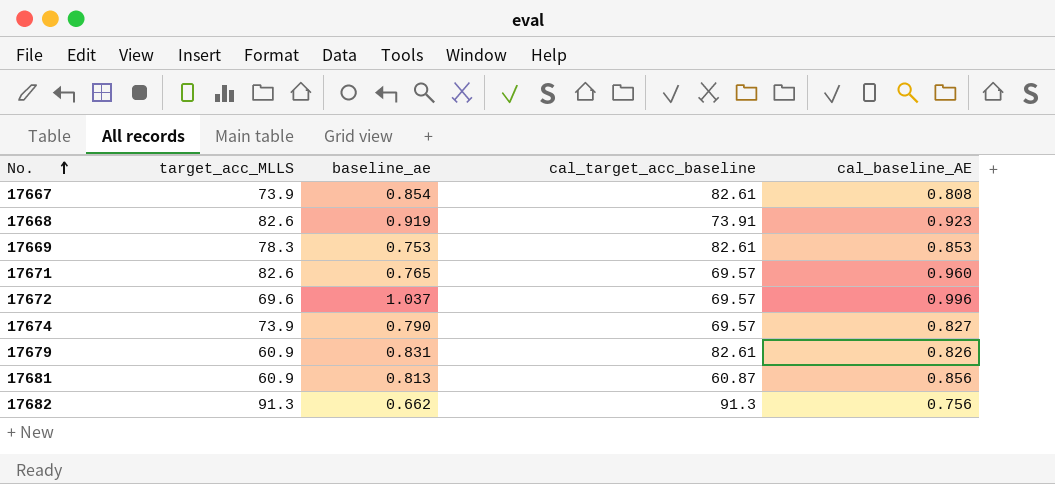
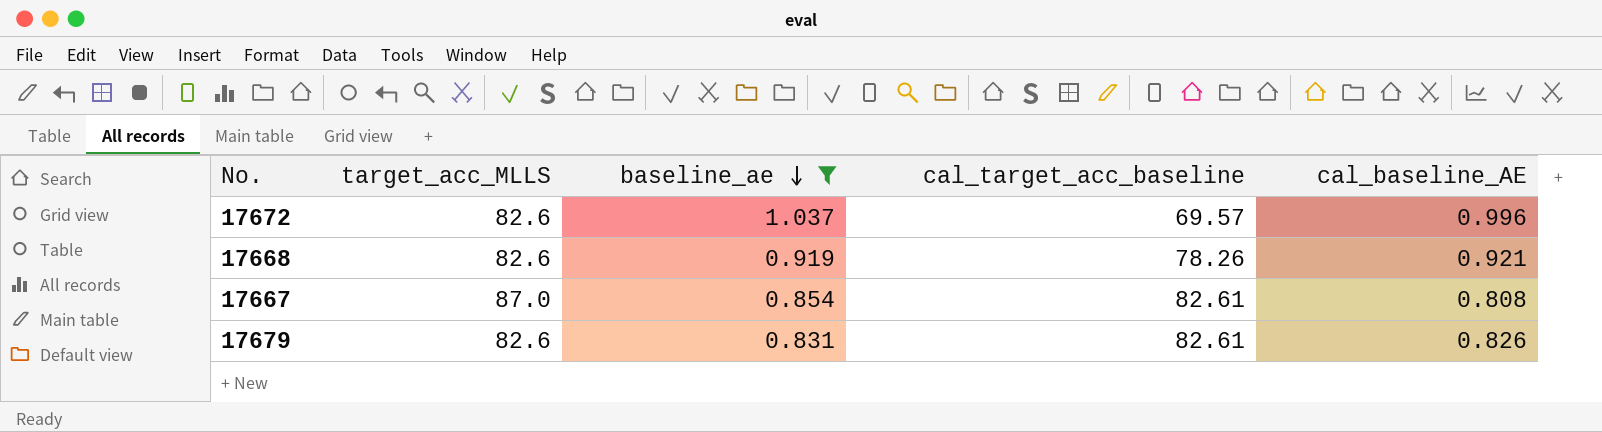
filter: none -> baseline_ae >= 0.831
row order: No. ascending -> baseline_ae descending
17672 | target_acc_MLLS: 69.6 -> 82.6
17668 | cal_target_acc_baseline: 73.91 -> 78.26
17668 | cal_baseline_AE: 0.923 -> 0.921
17667 | target_acc_MLLS: 73.9 -> 87.0
17679 | target_acc_MLLS: 60.9 -> 82.6

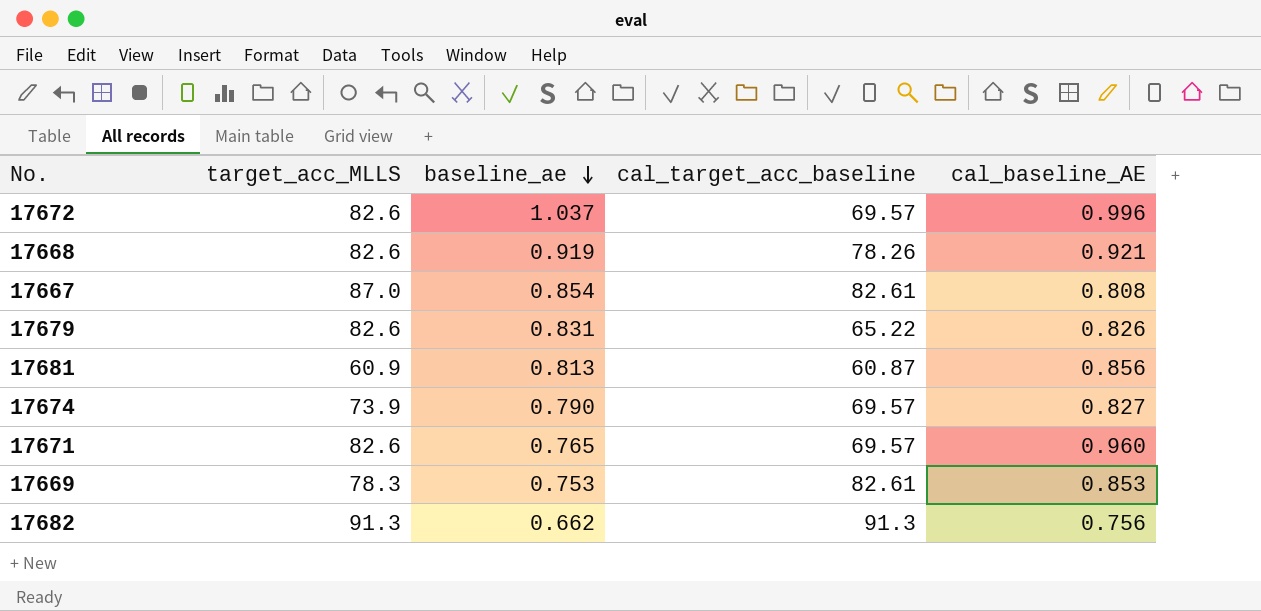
filter: baseline_ae >= 0.831 -> none
17679 | cal_target_acc_baseline: 82.61 -> 65.22

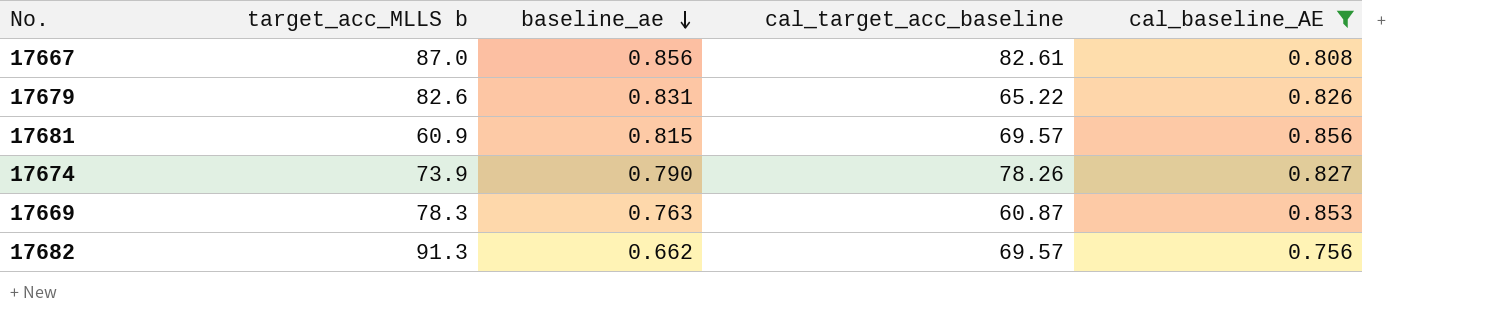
filter: none -> cal_baseline_AE <= 0.856
column name: target_acc_MLLS -> target_acc_MLLS b
17667 | baseline_ae: 0.854 -> 0.856
17681 | baseline_ae: 0.813 -> 0.815
17681 | cal_target_acc_baseline: 60.87 -> 69.57
17674 | cal_target_acc_baseline: 69.57 -> 78.26
17669 | baseline_ae: 0.753 -> 0.763
17669 | cal_target_acc_baseline: 82.61 -> 60.87
17682 | cal_target_acc_baseline: 91.3 -> 69.57

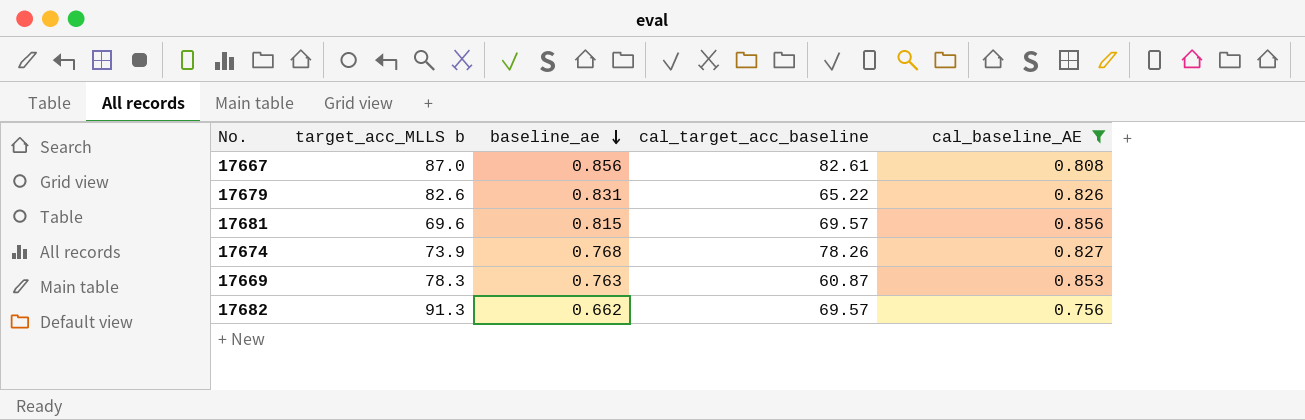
17681 | target_acc_MLLS b: 60.9 -> 69.6
17674 | baseline_ae: 0.790 -> 0.768

